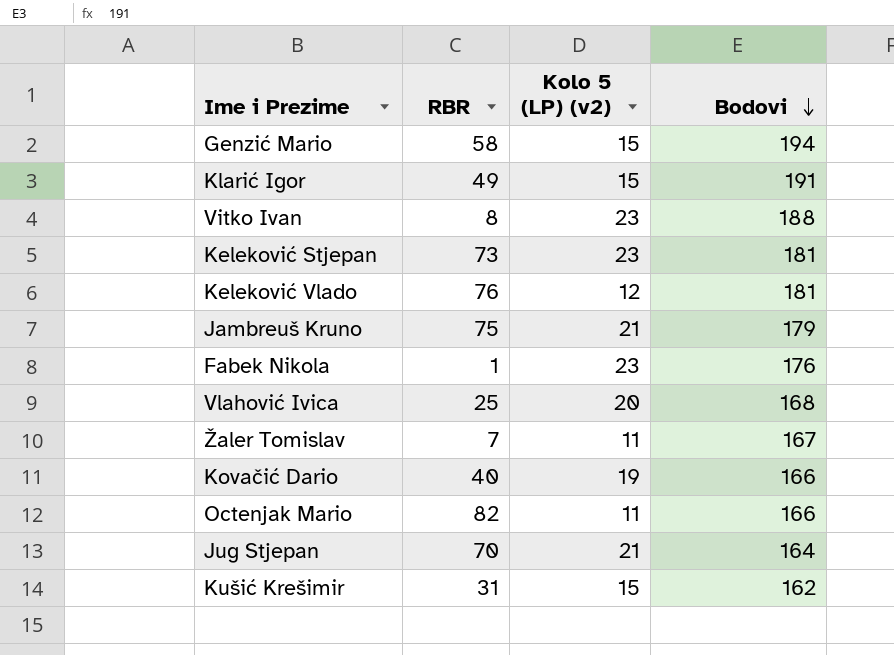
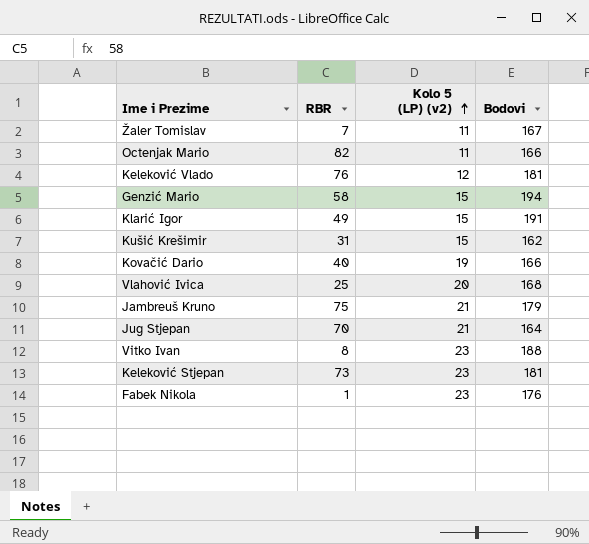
row order: Bodovi descending -> Kolo 5 (LP) (v2) ascending

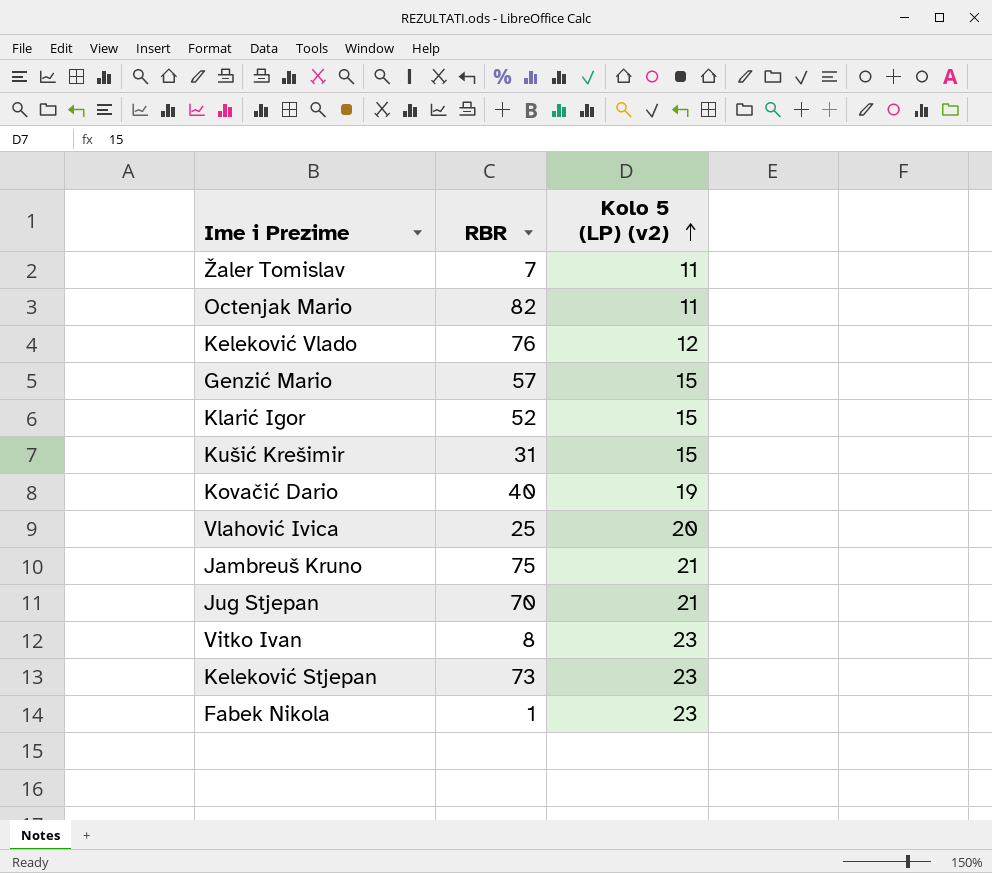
column Bodovi | position: 4 -> none
Genzić Mario | RBR: 58 -> 57
Klarić Igor | RBR: 49 -> 52

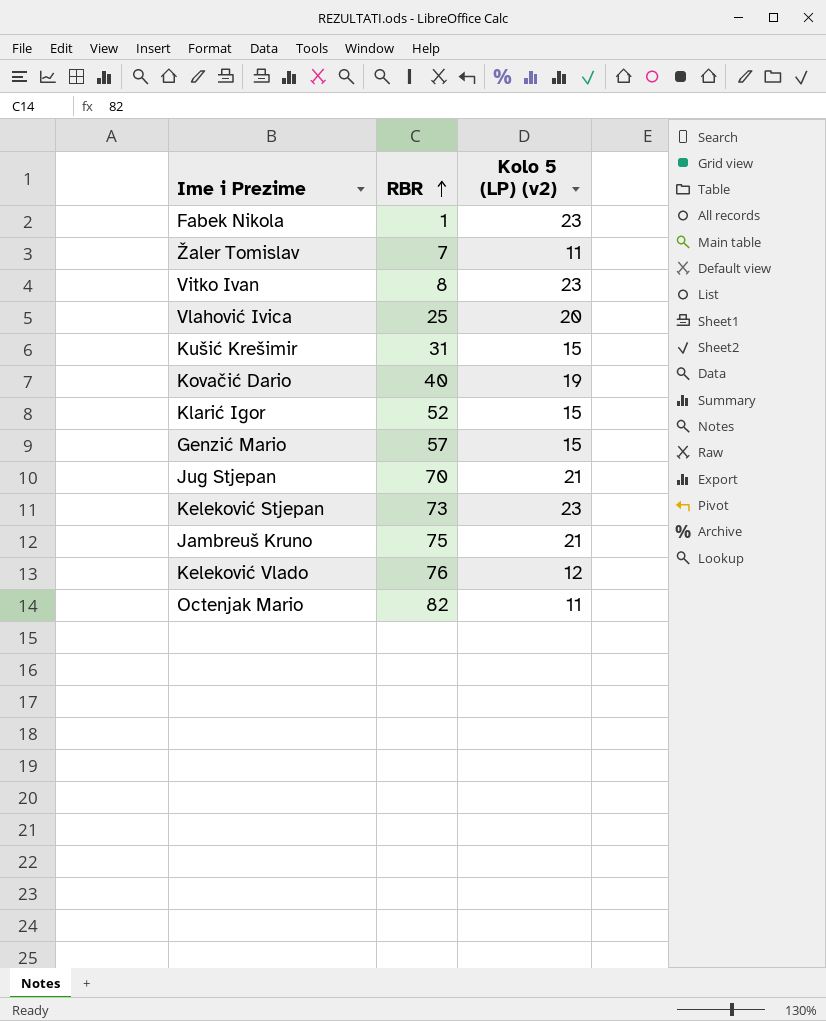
row order: Kolo 5 (LP) (v2) ascending -> RBR ascending

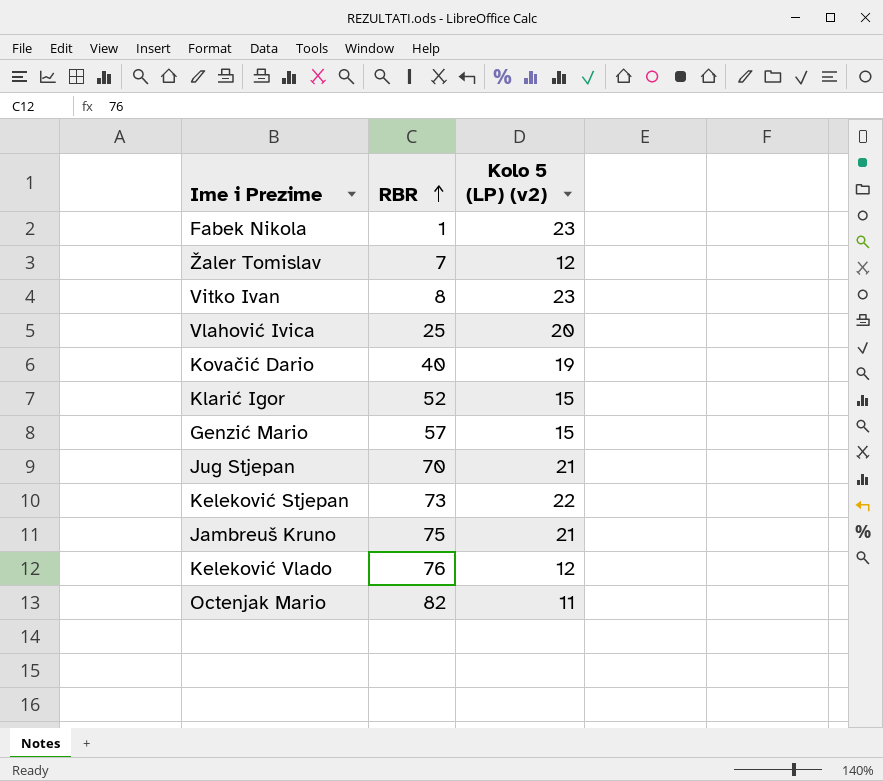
row Kušić Krešimir: 31 | 15 -> none
Žaler Tomislav | Kolo 5 (LP) (v2): 11 -> 12
Keleković Stjepan | Kolo 5 (LP) (v2): 23 -> 22

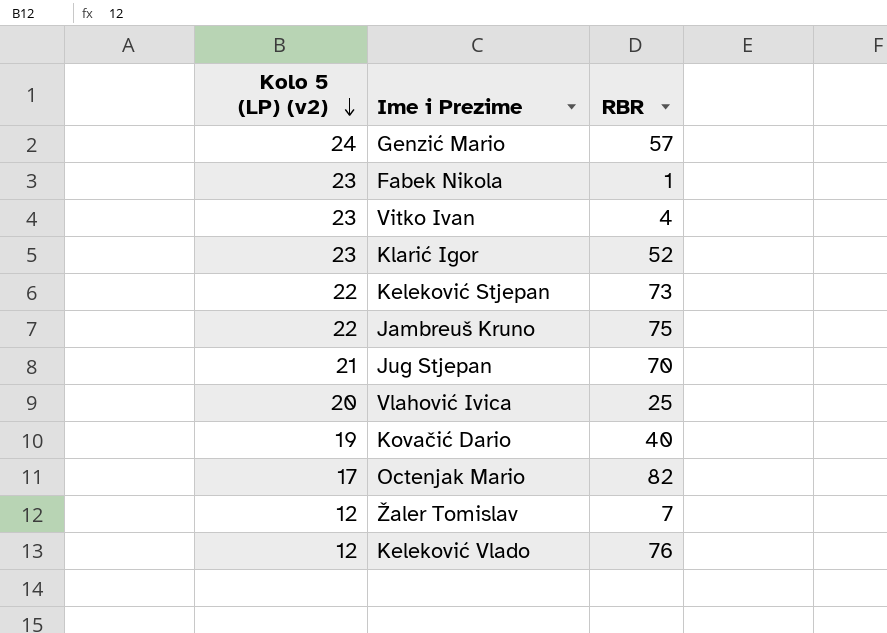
row order: RBR ascending -> Kolo 5 (LP) (v2) descending
column Kolo 5 (LP) (v2) | position: 3 -> 1
Genzić Mario | Kolo 5 (LP) (v2): 15 -> 24
Vitko Ivan | RBR: 8 -> 4
Klarić Igor | Kolo 5 (LP) (v2): 15 -> 23
Jambreuš Kruno | Kolo 5 (LP) (v2): 21 -> 22
Octenjak Mario | Kolo 5 (LP) (v2): 11 -> 17

